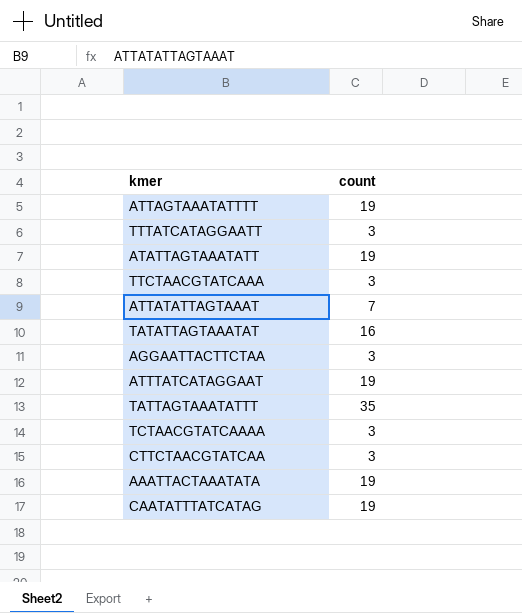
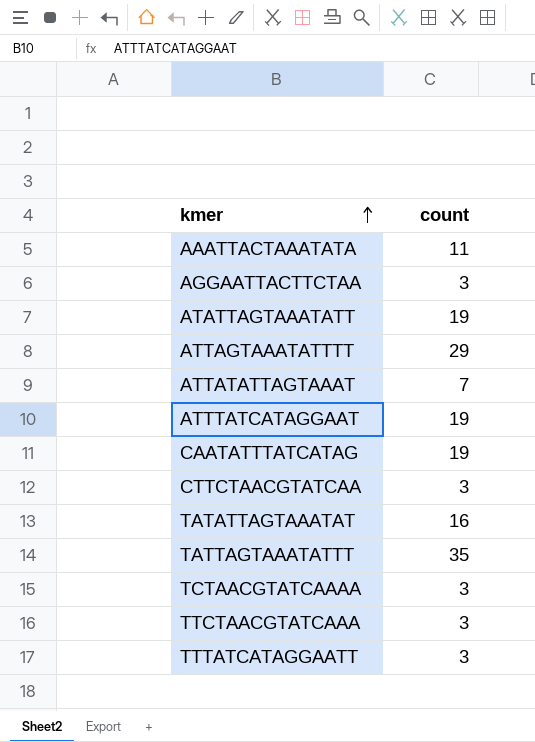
row order: none -> kmer ascending
AAATTACTAAATATA | count: 19 -> 11
ATTAGTAAATATTTT | count: 19 -> 29

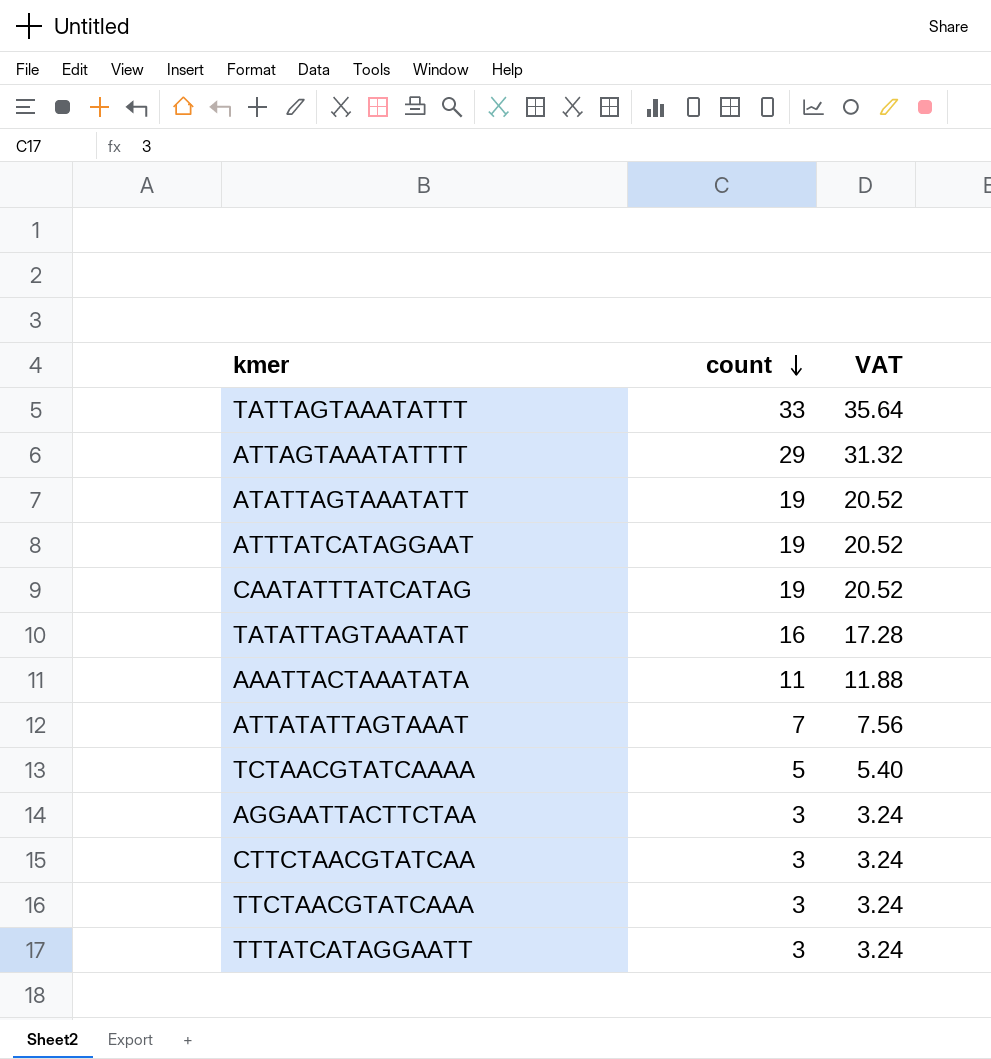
row order: kmer ascending -> count descending
column VAT | formula: none -> [count] * 1.08
TATTAGTAAATATTT | count: 35 -> 33
TCTAACGTATCAAAA | count: 3 -> 5

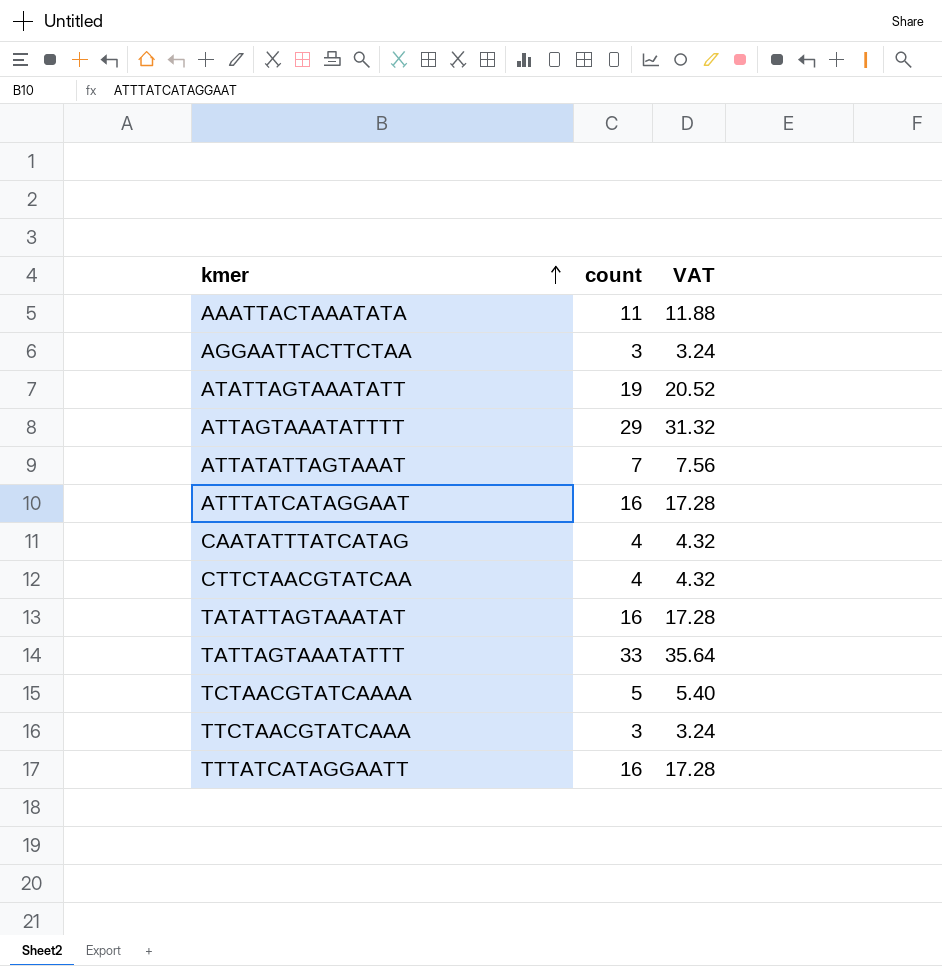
row order: count descending -> kmer ascending
ATTTATCATAGGAAT | count: 19 -> 16
ATTTATCATAGGAAT | VAT: 20.52 -> 17.28
CAATATTTATCATAG | count: 19 -> 4
CAATATTTATCATAG | VAT: 20.52 -> 4.32
CTTCTAACGTATCAA | count: 3 -> 4
CTTCTAACGTATCAA | VAT: 3.24 -> 4.32
TTTATCATAGGAATT | count: 3 -> 16
TTTATCATAGGAATT | VAT: 3.24 -> 17.28

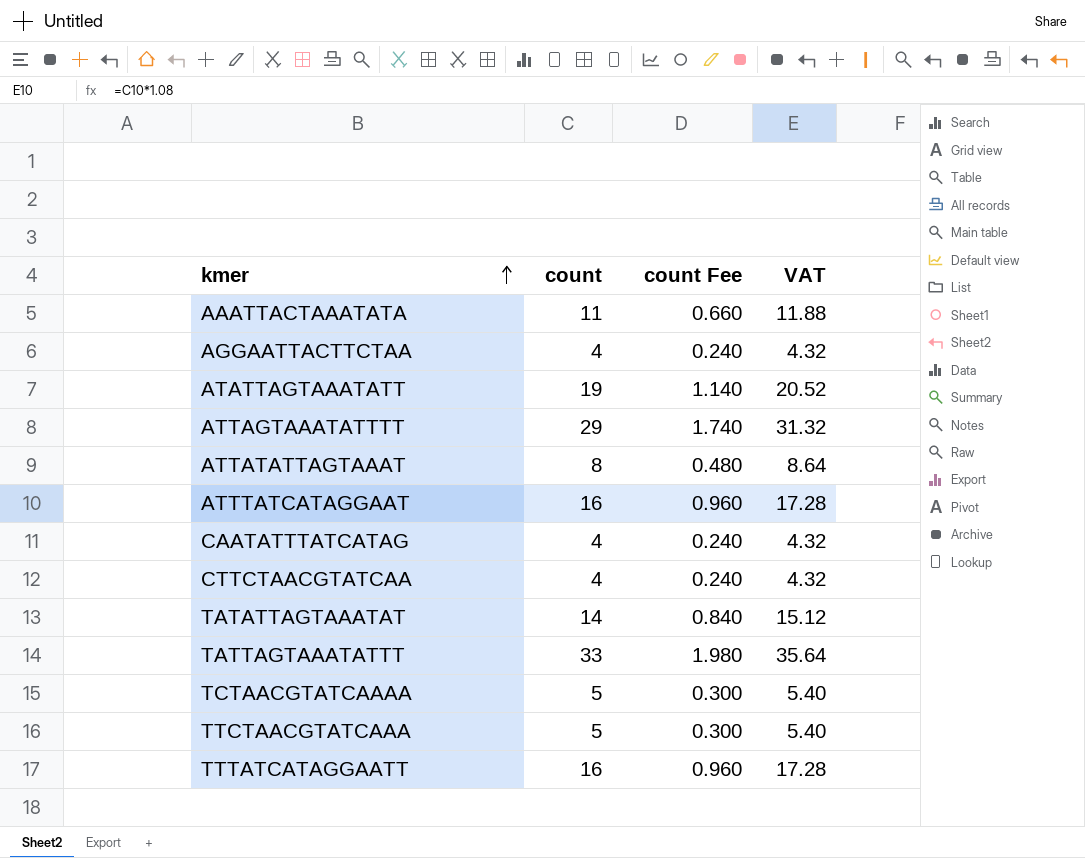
column count Fee | formula: none -> [count] * 0.06
AGGAATTACTTCTAA | count: 3 -> 4
AGGAATTACTTCTAA | VAT: 3.24 -> 4.32
ATTATATTAGTAAAT | count: 7 -> 8
ATTATATTAGTAAAT | VAT: 7.56 -> 8.64
TATATTAGTAAATAT | count: 16 -> 14
TATATTAGTAAATAT | VAT: 17.28 -> 15.12
TTCTAACGTATCAAA | count: 3 -> 5
TTCTAACGTATCAAA | VAT: 3.24 -> 5.40

